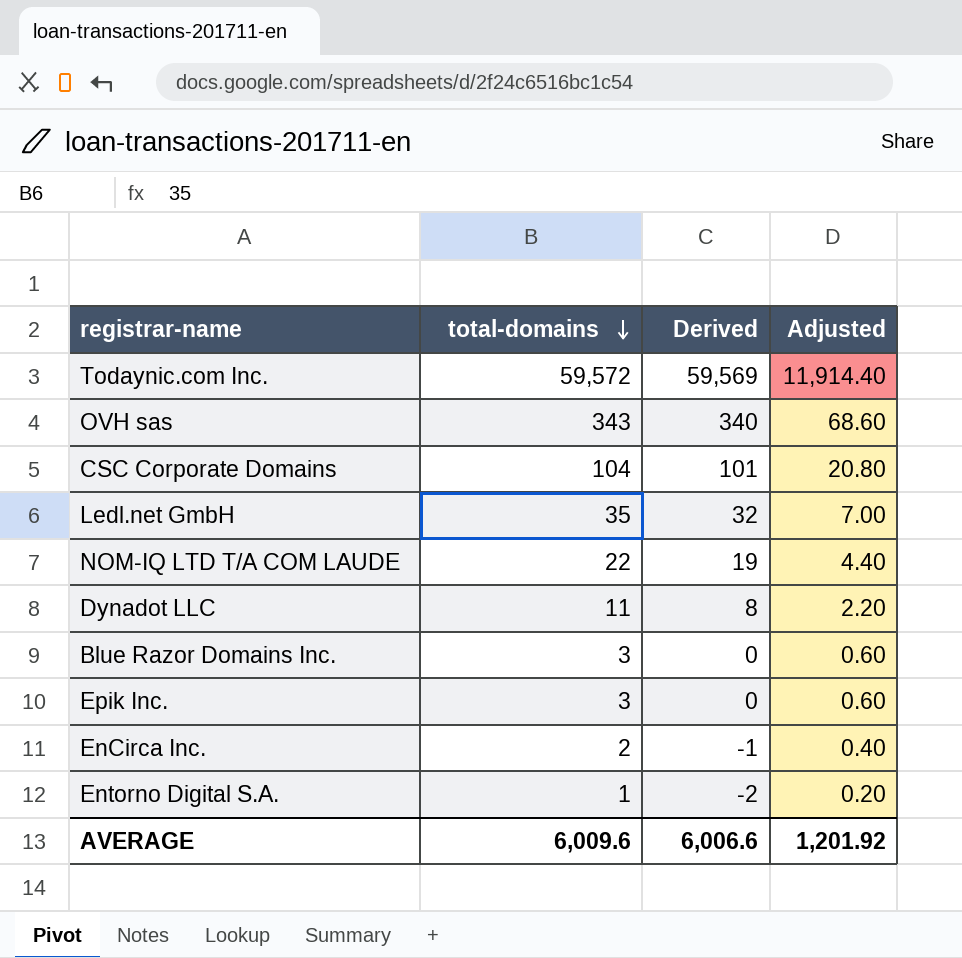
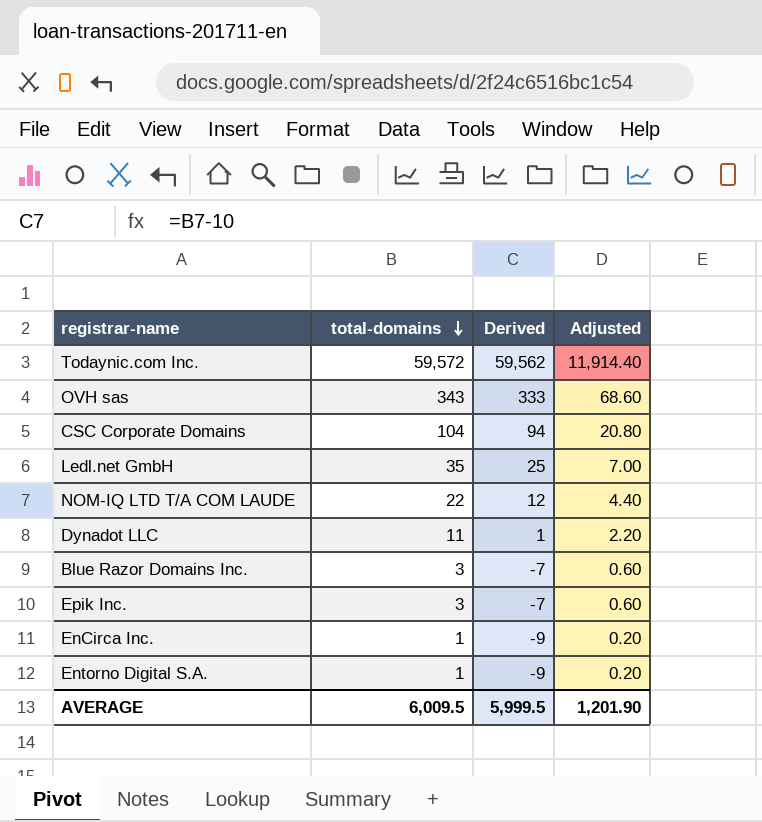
column Derived | formula: [total-domains] - 3 -> [total-domains] - 10
EnCirca Inc. | total-domains: 2 -> 1
EnCirca Inc. | Adjusted: 0.40 -> 0.20
AVERAGE | total-domains: 6,009.6 -> 6,009.5
AVERAGE | Derived: 6,006.6 -> 5,999.5
AVERAGE | Adjusted: 1,201.92 -> 1,201.90

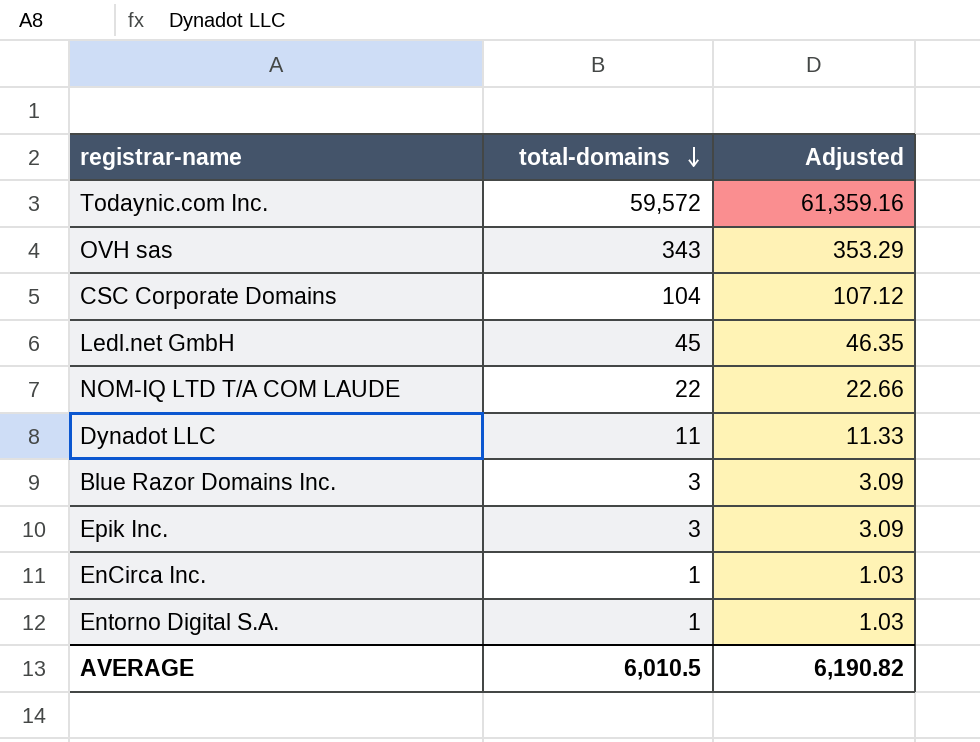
column Derived | formula: [total-domains] - 10 -> none
column Adjusted | formula: [total-domains] * 0.2 -> [total-domains] * 1.03
Ledl.net GmbH | total-domains: 35 -> 45
AVERAGE | total-domains: 6,009.5 -> 6,010.5
AVERAGE | Adjusted: 1,201.90 -> 6,190.82

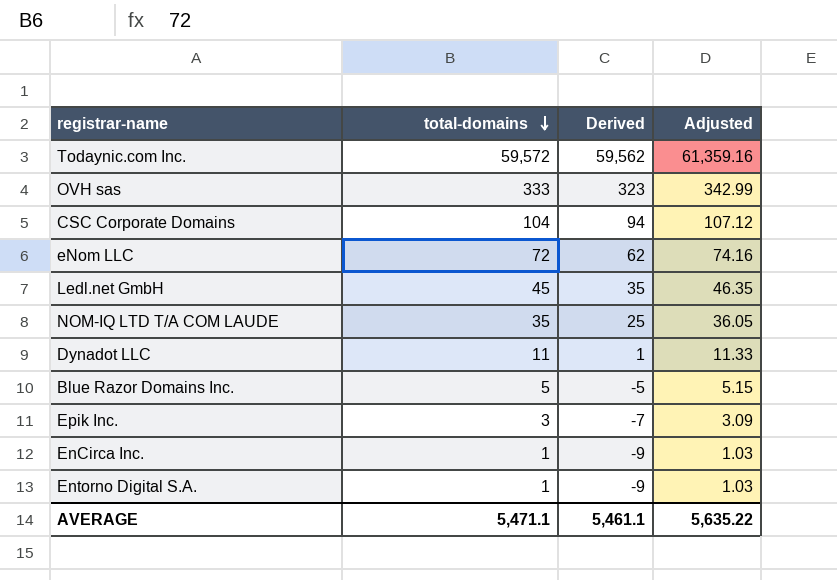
column Derived | formula: none -> [total-domains] - 10
OVH sas | total-domains: 343 -> 333
OVH sas | Adjusted: 353.29 -> 342.99
row eNom LLC: none -> 72 | 62 | 74.16
NOM-IQ LTD T/A COM LAUDE | total-domains: 22 -> 35
NOM-IQ LTD T/A COM LAUDE | Adjusted: 22.66 -> 36.05
Blue Razor Domains Inc. | total-domains: 3 -> 5
Blue Razor Domains Inc. | Adjusted: 3.09 -> 5.15
AVERAGE | total-domains: 6,010.5 -> 5,471.1
AVERAGE | Adjusted: 6,190.82 -> 5,635.22

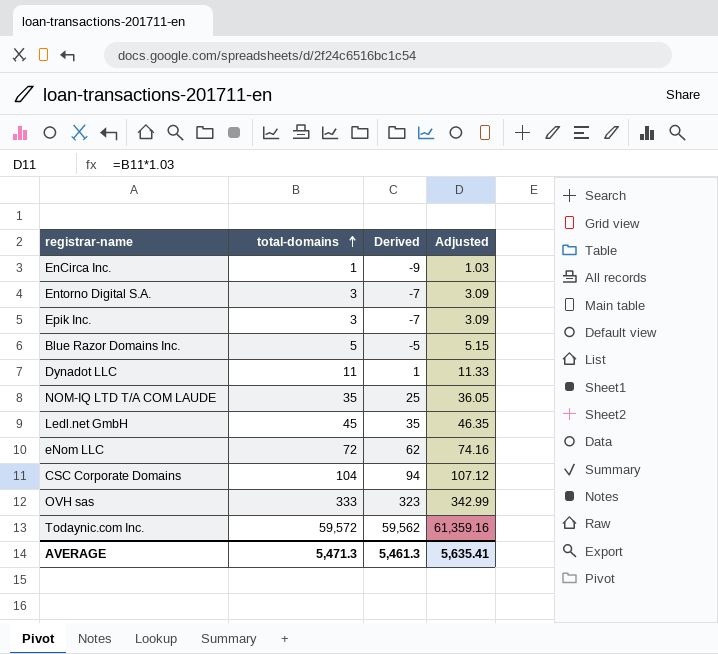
row order: total-domains descending -> total-domains ascending
Entorno Digital S.A. | total-domains: 1 -> 3
Entorno Digital S.A. | Derived: -9 -> -7
Entorno Digital S.A. | Adjusted: 1.03 -> 3.09
AVERAGE | total-domains: 5,471.1 -> 5,471.3
AVERAGE | Derived: 5,461.1 -> 5,461.3
AVERAGE | Adjusted: 5,635.22 -> 5,635.41

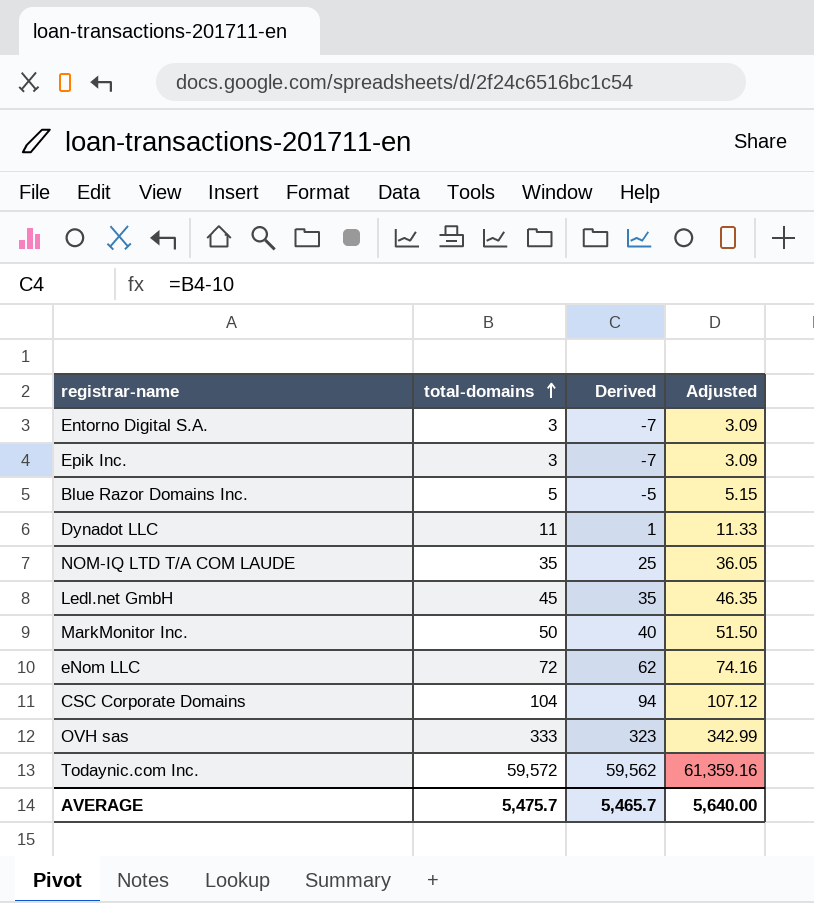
row EnCirca Inc.: 1 | -9 | 1.03 -> none
row MarkMonitor Inc.: none -> 50 | 40 | 51.50
AVERAGE | total-domains: 5,471.3 -> 5,475.7
AVERAGE | Derived: 5,461.3 -> 5,465.7
AVERAGE | Adjusted: 5,635.41 -> 5,640.00

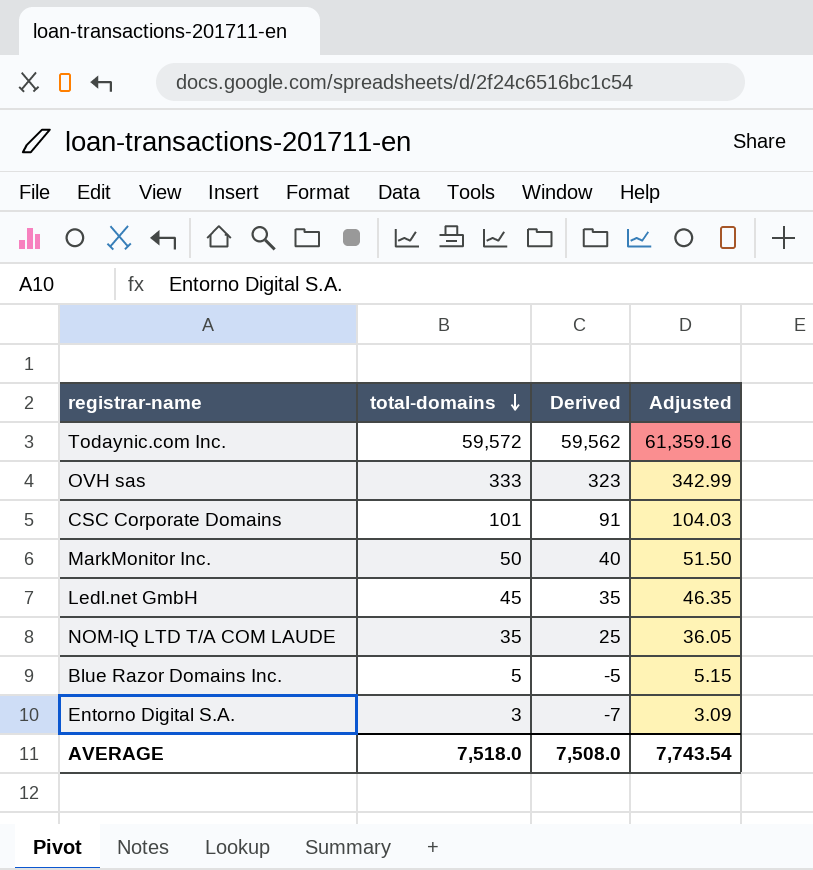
row order: total-domains ascending -> total-domains descending
row Epik Inc.: 3 | -7 | 3.09 -> none
row Dynadot LLC: 11 | 1 | 11.33 -> none
row eNom LLC: 72 | 62 | 74.16 -> none
CSC Corporate Domains | total-domains: 104 -> 101
CSC Corporate Domains | Derived: 94 -> 91
CSC Corporate Domains | Adjusted: 107.12 -> 104.03
AVERAGE | total-domains: 5,475.7 -> 7,518.0
AVERAGE | Derived: 5,465.7 -> 7,508.0
AVERAGE | Adjusted: 5,640.00 -> 7,743.54

